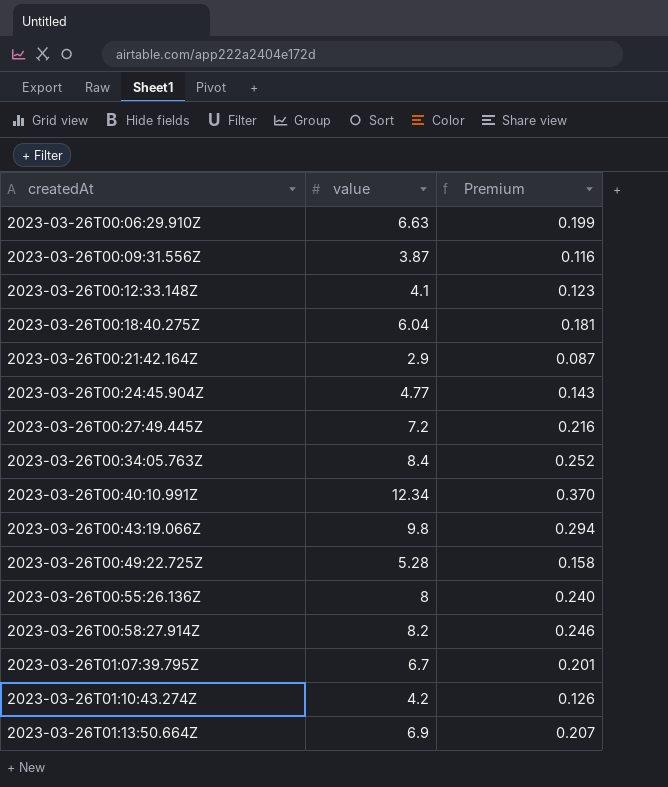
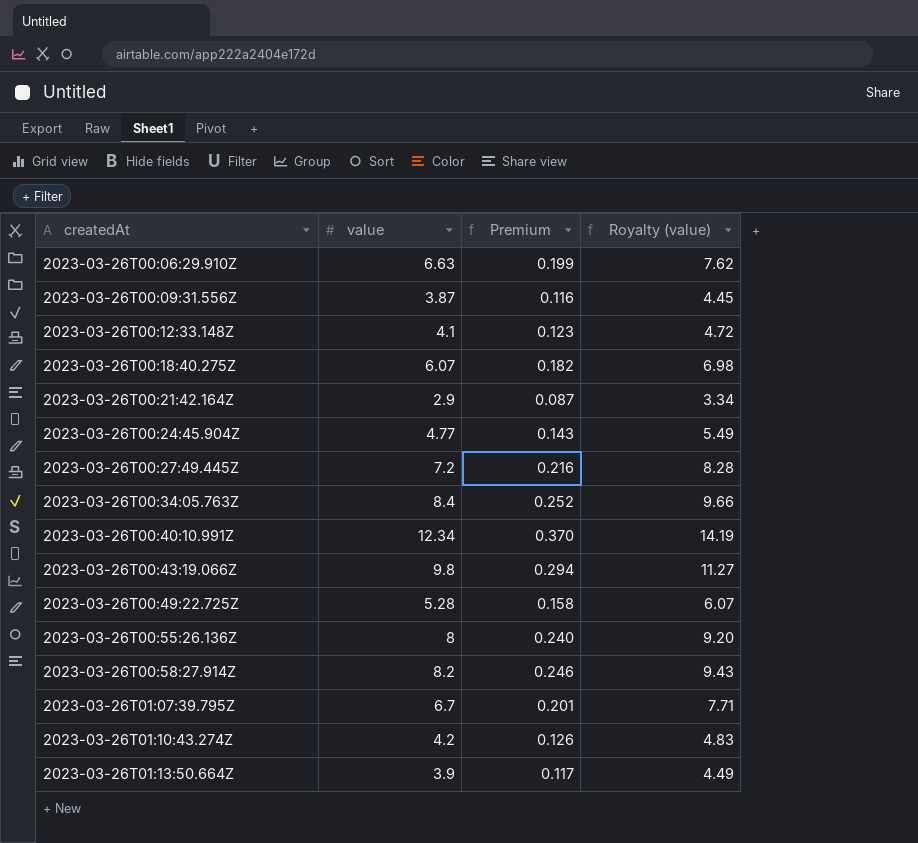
column Royalty (value) | formula: none -> [value] * 1.15
2023-03-26T00:18:40.275Z | value: 6.04 -> 6.07
2023-03-26T00:18:40.275Z | Premium: 0.181 -> 0.182
2023-03-26T01:13:50.664Z | value: 6.9 -> 3.9
2023-03-26T01:13:50.664Z | Premium: 0.207 -> 0.117

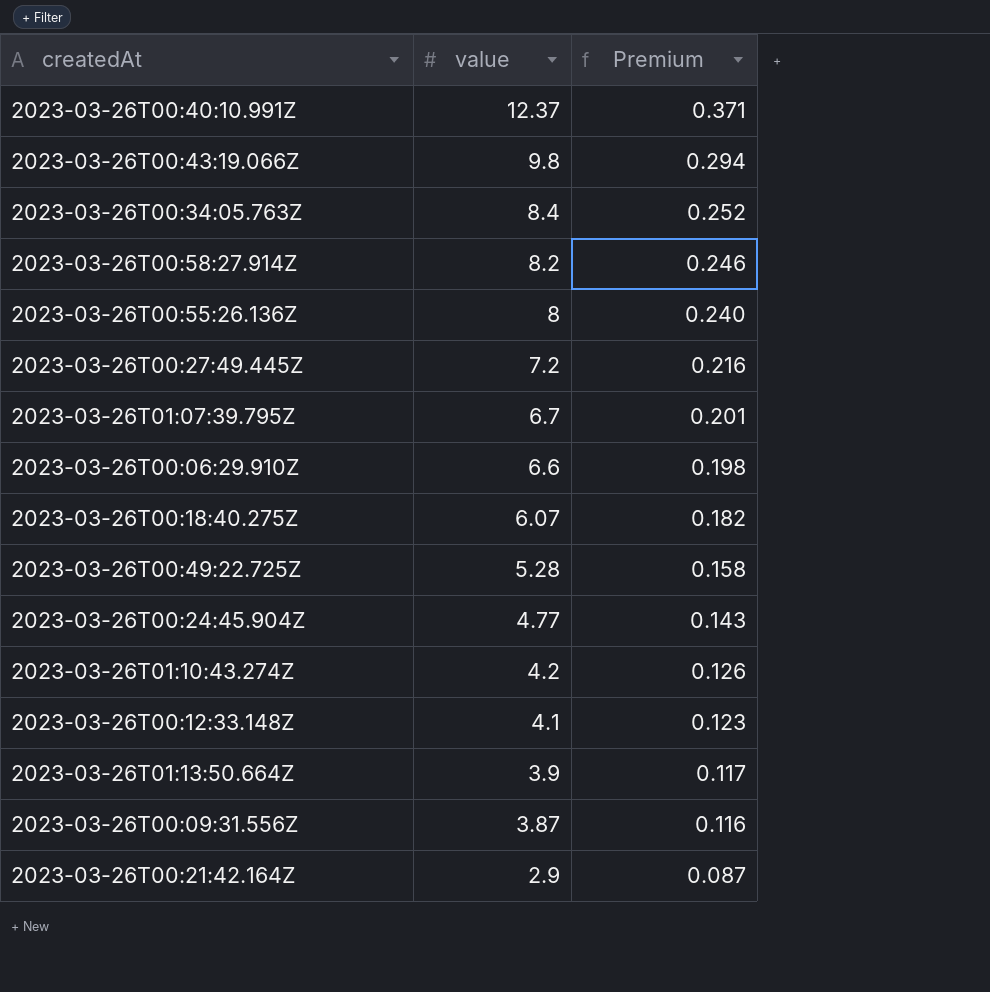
row order: createdAt ascending -> value descending
column Royalty (value) | formula: [value] * 1.15 -> none
2023-03-26T00:40:10.991Z | value: 12.34 -> 12.37
2023-03-26T00:40:10.991Z | Premium: 0.370 -> 0.371
2023-03-26T00:06:29.910Z | value: 6.63 -> 6.6
2023-03-26T00:06:29.910Z | Premium: 0.199 -> 0.198

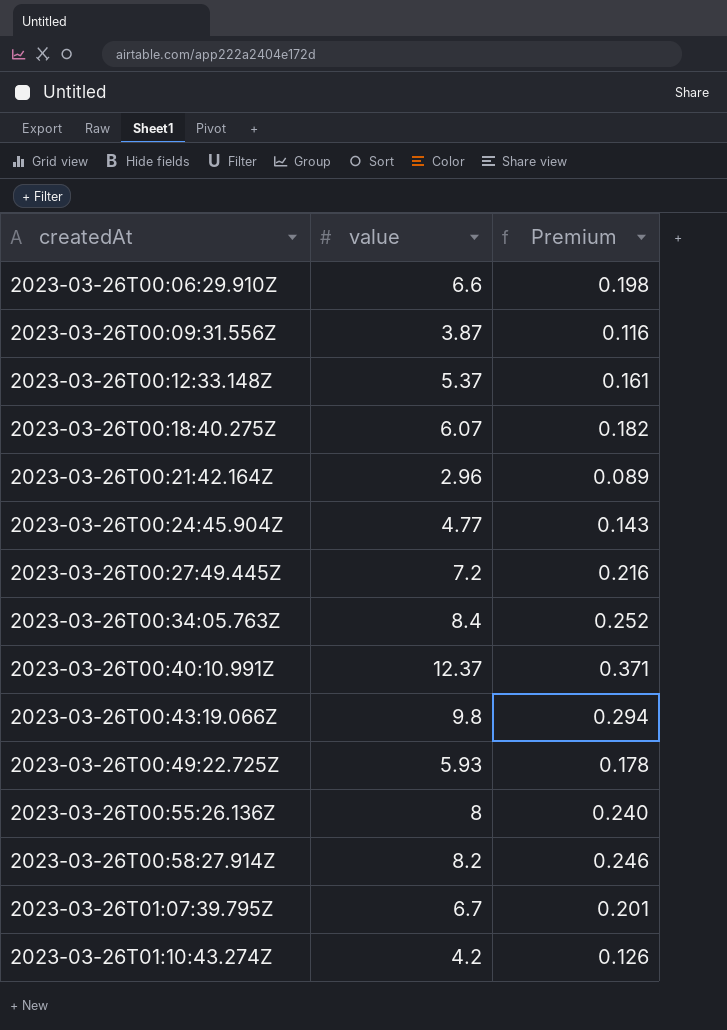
row order: value descending -> createdAt ascending
row 2023-03-26T01:13:50.664Z: 3.9 | 0.117 -> none
2023-03-26T00:12:33.148Z | value: 4.1 -> 5.37
2023-03-26T00:12:33.148Z | Premium: 0.123 -> 0.161
2023-03-26T00:21:42.164Z | value: 2.9 -> 2.96
2023-03-26T00:21:42.164Z | Premium: 0.087 -> 0.089
2023-03-26T00:49:22.725Z | value: 5.28 -> 5.93
2023-03-26T00:49:22.725Z | Premium: 0.158 -> 0.178

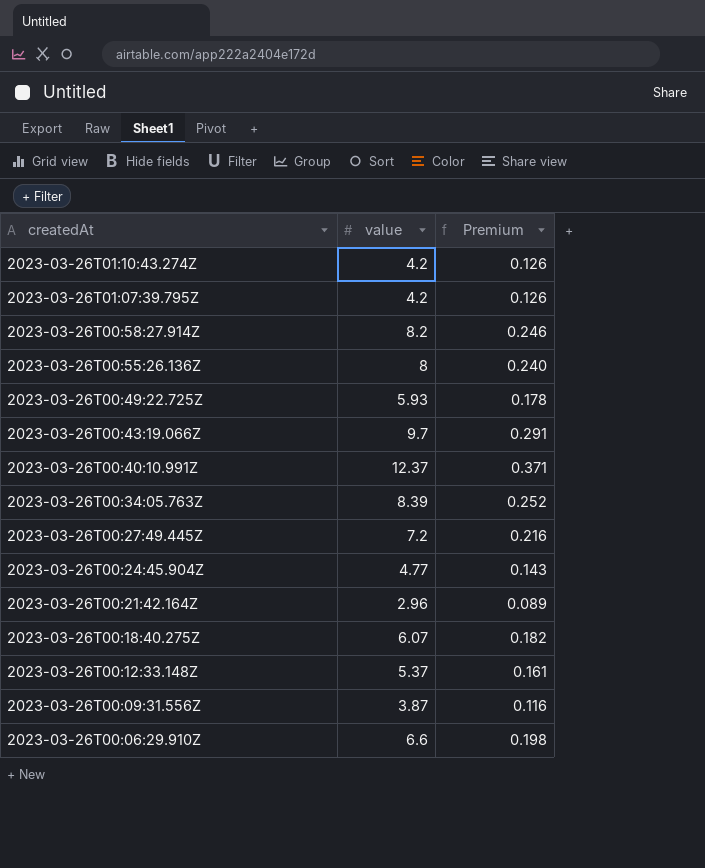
row order: createdAt ascending -> createdAt descending
2023-03-26T01:07:39.795Z | value: 6.7 -> 4.2
2023-03-26T01:07:39.795Z | Premium: 0.201 -> 0.126
2023-03-26T00:43:19.066Z | value: 9.8 -> 9.7
2023-03-26T00:43:19.066Z | Premium: 0.294 -> 0.291
2023-03-26T00:34:05.763Z | value: 8.4 -> 8.39

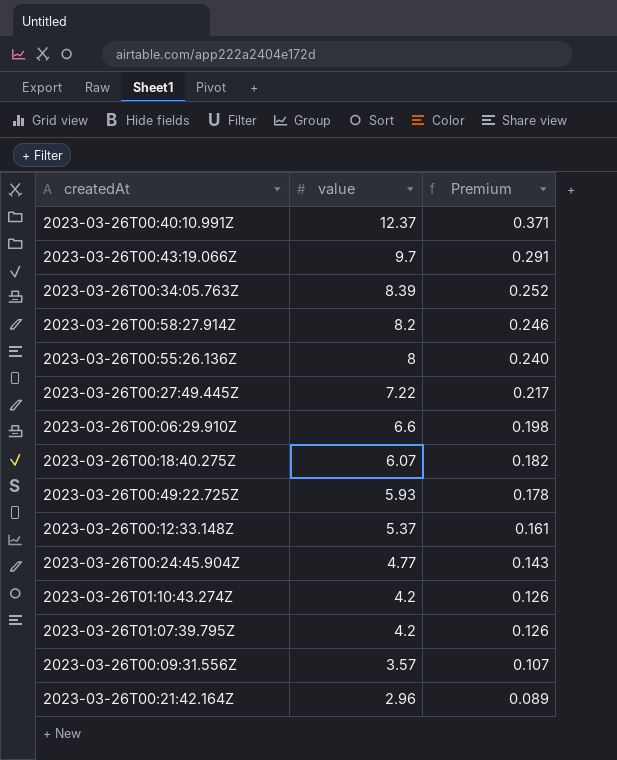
row order: createdAt descending -> value descending
2023-03-26T00:27:49.445Z | value: 7.2 -> 7.22
2023-03-26T00:27:49.445Z | Premium: 0.216 -> 0.217
2023-03-26T00:09:31.556Z | value: 3.87 -> 3.57
2023-03-26T00:09:31.556Z | Premium: 0.116 -> 0.107

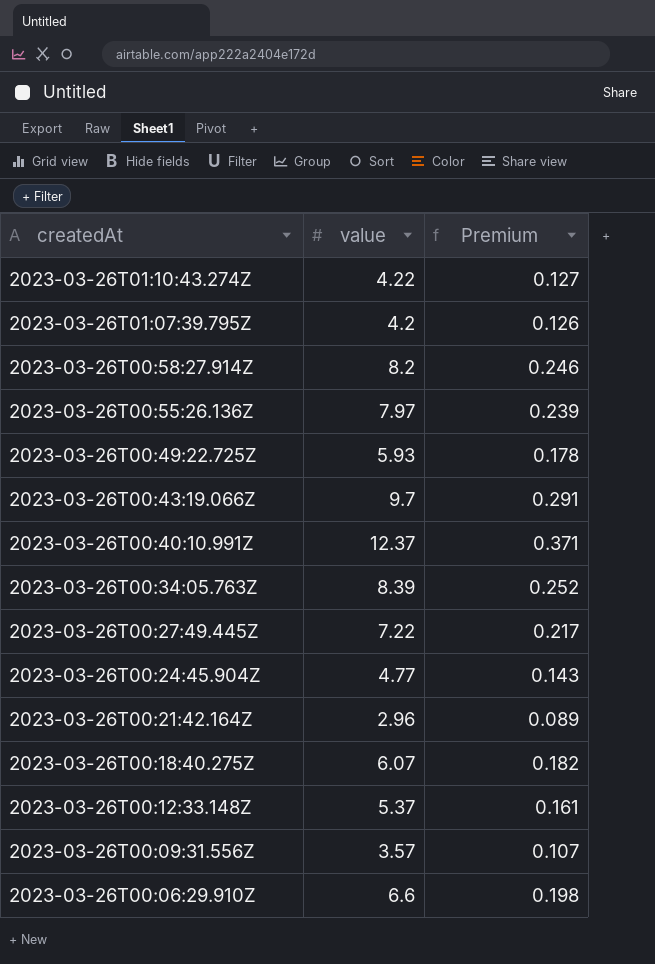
row order: value descending -> createdAt descending
2023-03-26T01:10:43.274Z | value: 4.2 -> 4.22
2023-03-26T01:10:43.274Z | Premium: 0.126 -> 0.127
2023-03-26T00:55:26.136Z | value: 8 -> 7.97
2023-03-26T00:55:26.136Z | Premium: 0.240 -> 0.239

